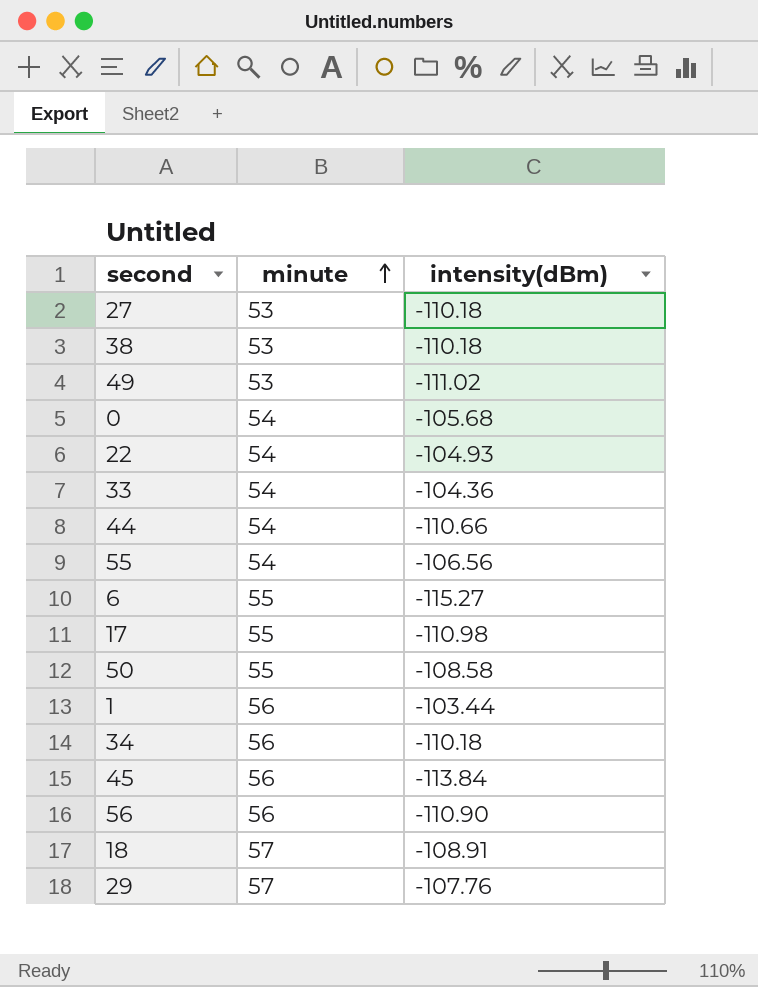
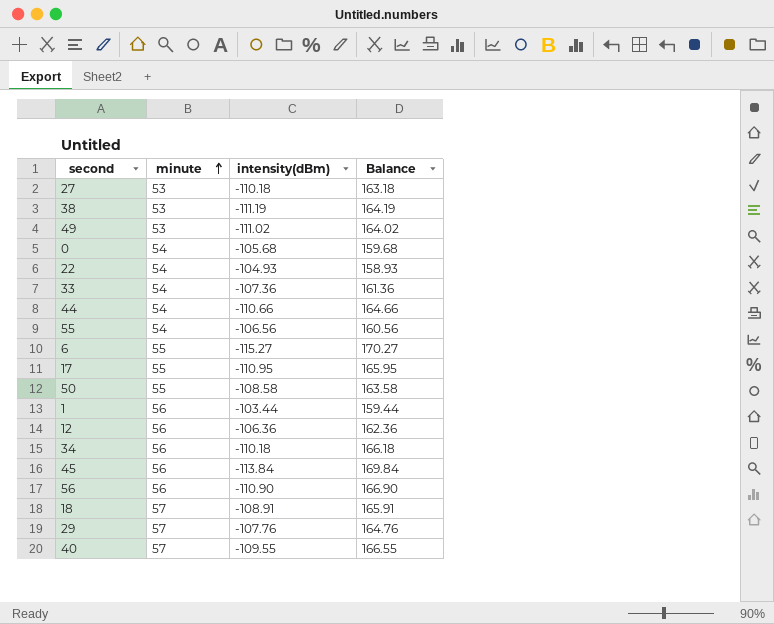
column Balance | formula: none -> [minute] - [intensity(dBm)]
38 | intensity(dBm): -110.18 -> -111.19
33 | intensity(dBm): -104.36 -> -107.36
17 | intensity(dBm): -110.98 -> -110.95
row 12: none -> 56 | -106.36 | 162.36
row 40: none -> 57 | -109.55 | 166.55

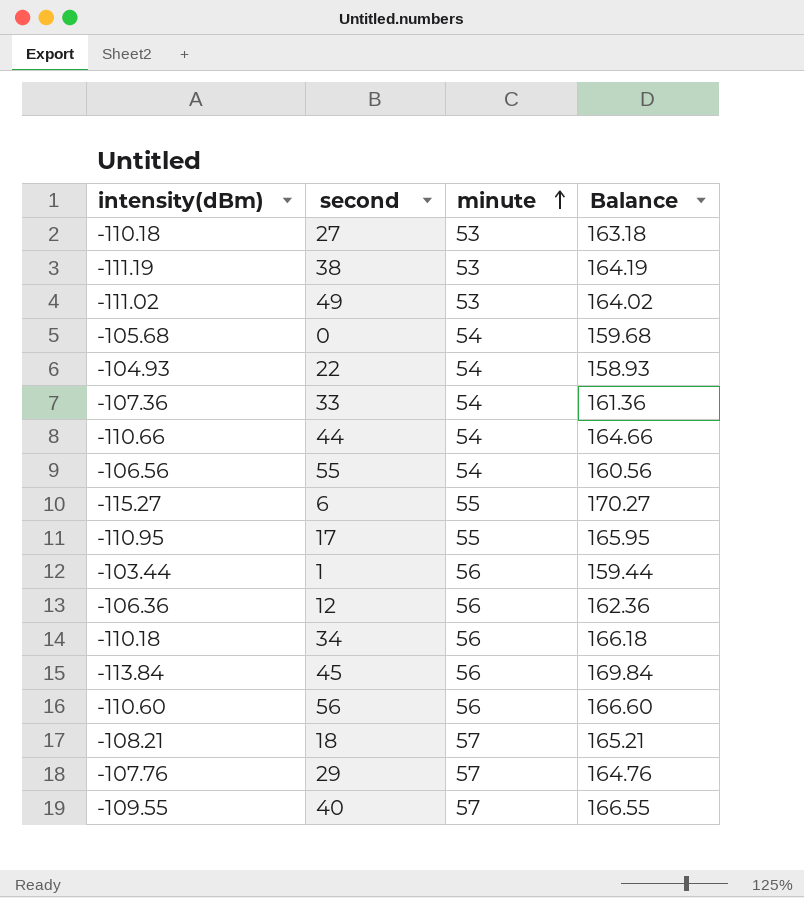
column intensity(dBm) | position: 3 -> 1
row 50: 55 | -108.58 | 163.58 -> none
56 | intensity(dBm): -110.90 -> -110.60
56 | Balance: 166.90 -> 166.60
18 | intensity(dBm): -108.91 -> -108.21
18 | Balance: 165.91 -> 165.21

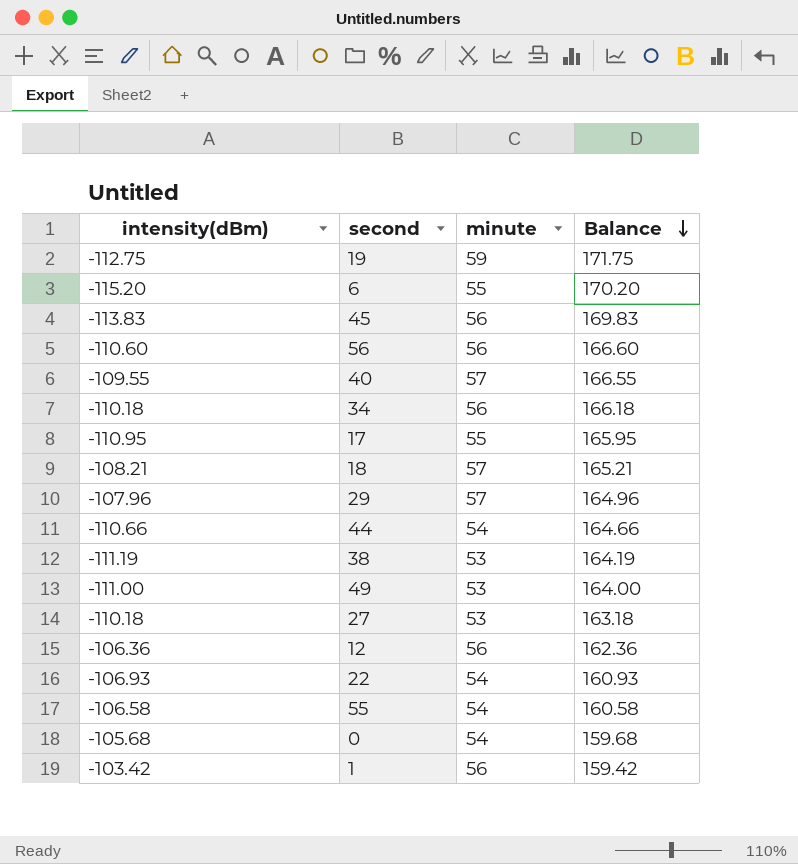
row order: minute ascending -> Balance descending
row 33: -107.36 | 54 | 161.36 -> none
row 19: none -> -112.75 | 59 | 171.75
6 | intensity(dBm): -115.27 -> -115.20
6 | Balance: 170.27 -> 170.20
45 | intensity(dBm): -113.84 -> -113.83
45 | Balance: 169.84 -> 169.83
29 | intensity(dBm): -107.76 -> -107.96
29 | Balance: 164.76 -> 164.96
49 | intensity(dBm): -111.02 -> -111.00
49 | Balance: 164.02 -> 164.00
22 | intensity(dBm): -104.93 -> -106.93
22 | Balance: 158.93 -> 160.93
55 | intensity(dBm): -106.56 -> -106.58
55 | Balance: 160.56 -> 160.58
1 | intensity(dBm): -103.44 -> -103.42
1 | Balance: 159.44 -> 159.42

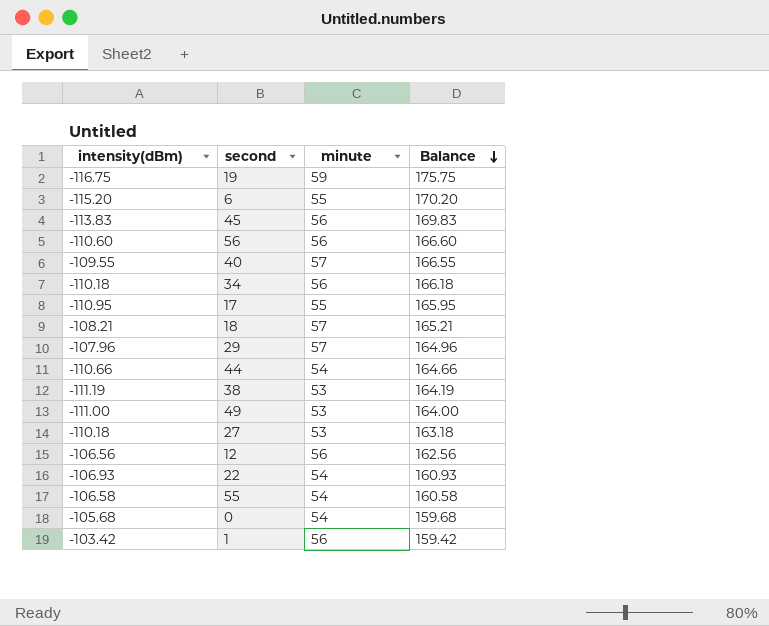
19 | intensity(dBm): -112.75 -> -116.75
19 | Balance: 171.75 -> 175.75
12 | intensity(dBm): -106.36 -> -106.56
12 | Balance: 162.36 -> 162.56

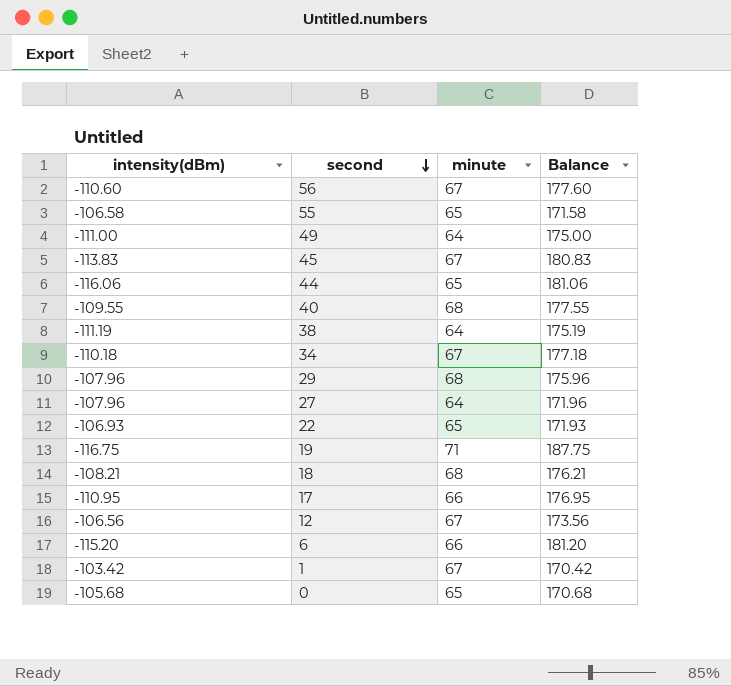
row order: Balance descending -> second descending
56 | minute: 56 -> 67
56 | Balance: 166.60 -> 177.60
55 | minute: 54 -> 65
55 | Balance: 160.58 -> 171.58
49 | minute: 53 -> 64
49 | Balance: 164.00 -> 175.00
45 | minute: 56 -> 67
45 | Balance: 169.83 -> 180.83
44 | intensity(dBm): -110.66 -> -116.06
44 | minute: 54 -> 65
44 | Balance: 164.66 -> 181.06
40 | minute: 57 -> 68
40 | Balance: 166.55 -> 177.55
38 | minute: 53 -> 64
38 | Balance: 164.19 -> 175.19
34 | minute: 56 -> 67
34 | Balance: 166.18 -> 177.18
29 | minute: 57 -> 68
29 | Balance: 164.96 -> 175.96
27 | intensity(dBm): -110.18 -> -107.96
27 | minute: 53 -> 64
27 | Balance: 163.18 -> 171.96
22 | minute: 54 -> 65
22 | Balance: 160.93 -> 171.93
19 | minute: 59 -> 71
19 | Balance: 175.75 -> 187.75
18 | minute: 57 -> 68
18 | Balance: 165.21 -> 176.21
17 | minute: 55 -> 66
17 | Balance: 165.95 -> 176.95
12 | minute: 56 -> 67
12 | Balance: 162.56 -> 173.56
6 | minute: 55 -> 66
6 | Balance: 170.20 -> 181.20
1 | minute: 56 -> 67
1 | Balance: 159.42 -> 170.42
0 | minute: 54 -> 65
0 | Balance: 159.68 -> 170.68

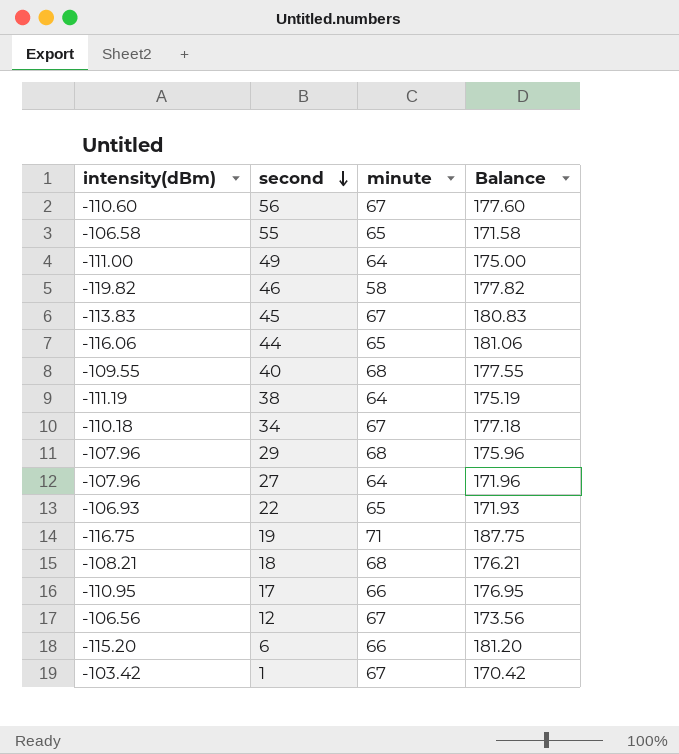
row 0: -105.68 | 65 | 170.68 -> none
row 46: none -> -119.82 | 58 | 177.82

